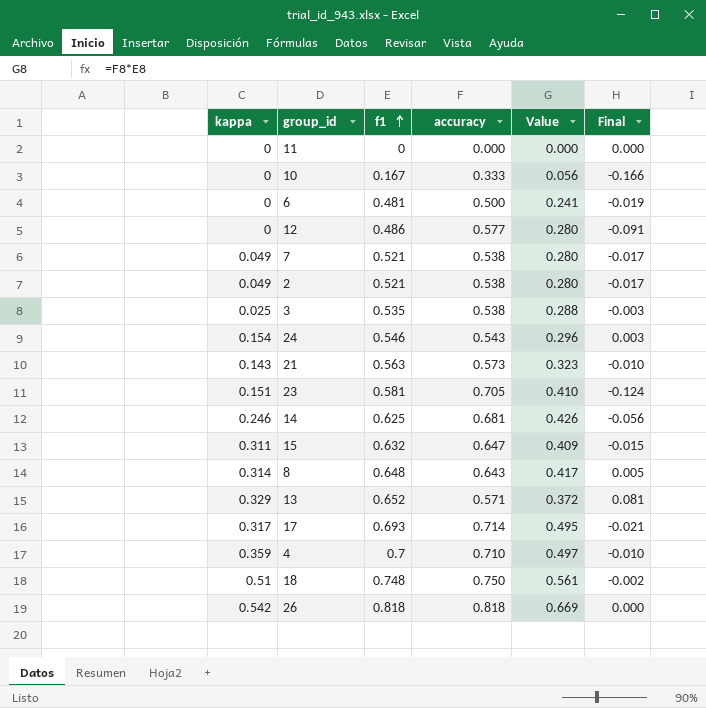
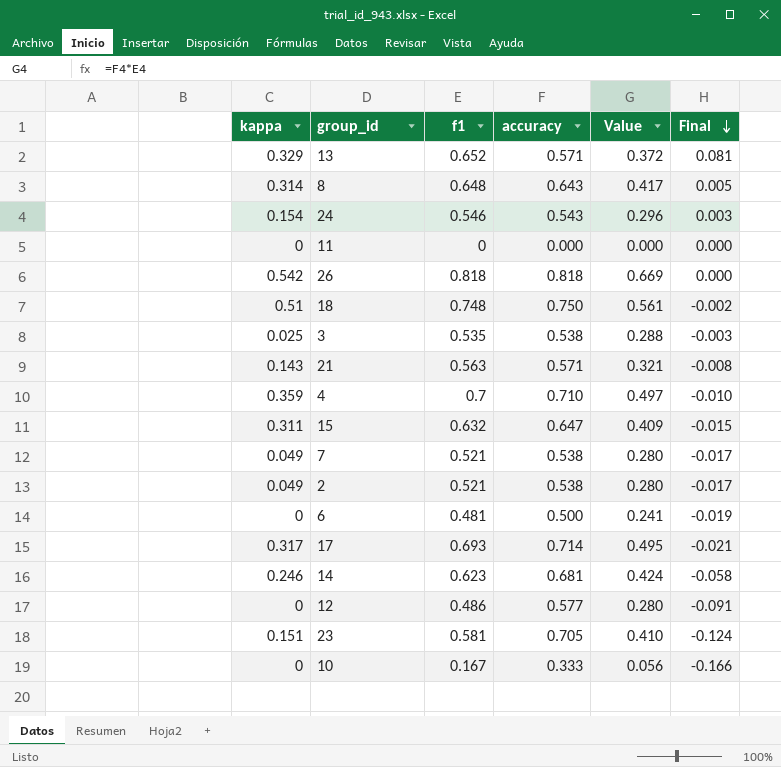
row order: f1 ascending -> Final descending
21 | accuracy: 0.573 -> 0.571
21 | Value: 0.323 -> 0.321
21 | Final: -0.010 -> -0.008
14 | f1: 0.625 -> 0.623
14 | Value: 0.426 -> 0.424
14 | Final: -0.056 -> -0.058

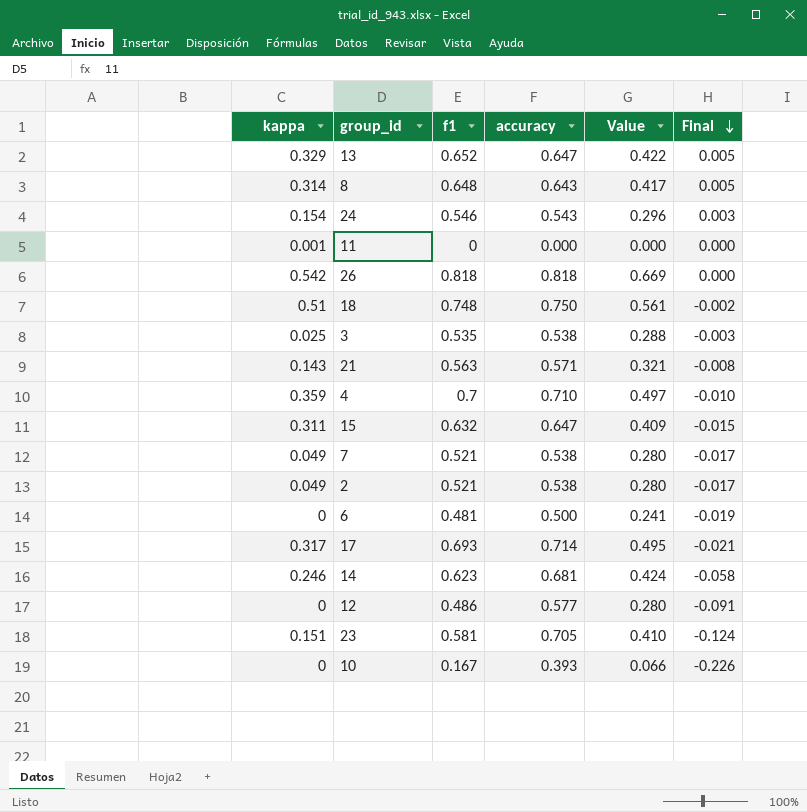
13 | accuracy: 0.571 -> 0.647
13 | Value: 0.372 -> 0.422
13 | Final: 0.081 -> 0.005
11 | kappa: 0 -> 0.001
10 | accuracy: 0.333 -> 0.393
10 | Value: 0.056 -> 0.066
10 | Final: -0.166 -> -0.226

